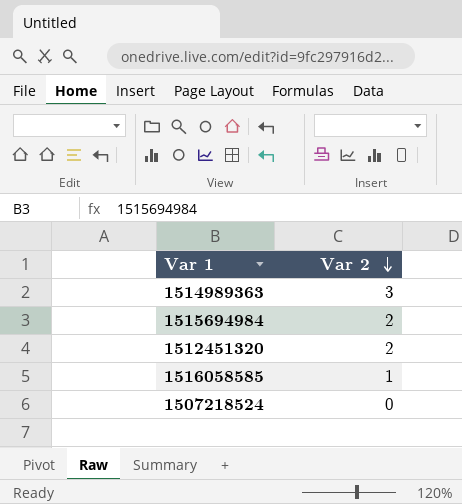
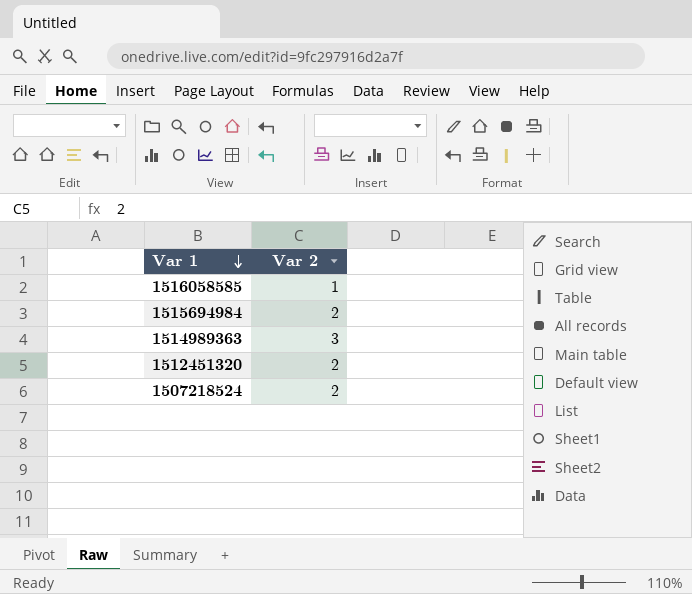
row order: Var 2 descending -> Var 1 descending
1507218524 | Var 2: 0 -> 2

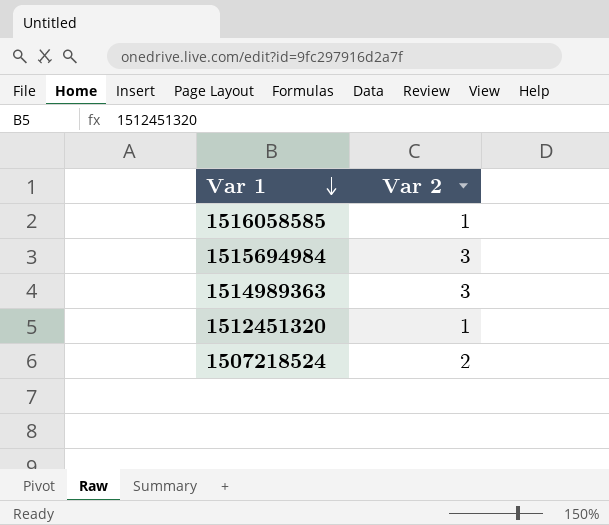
1515694984 | Var 2: 2 -> 3
1512451320 | Var 2: 2 -> 1

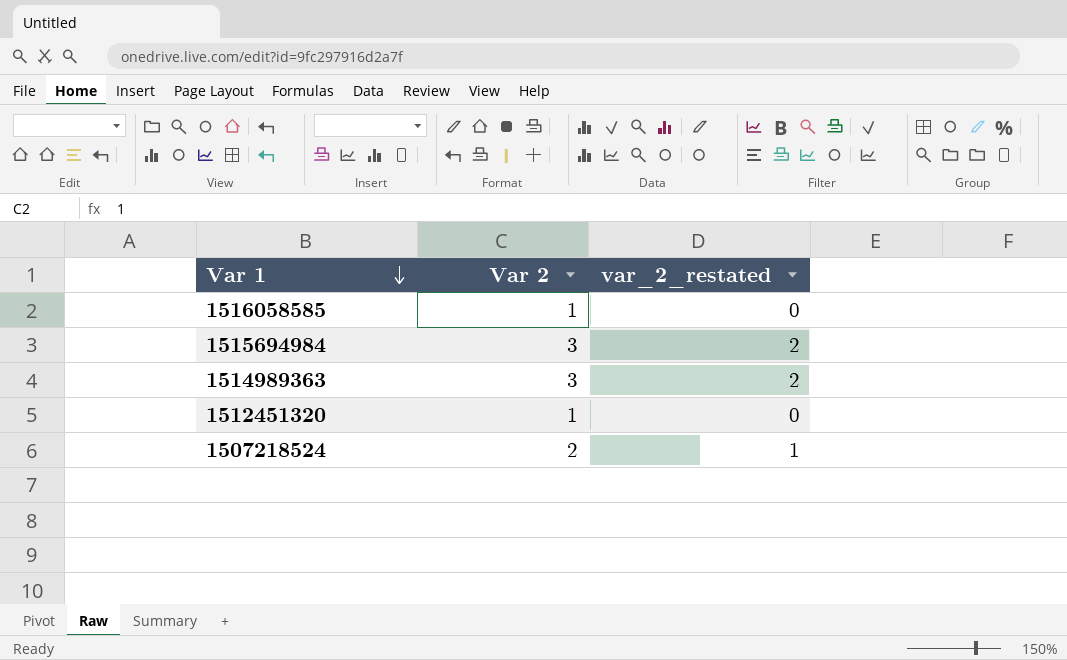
column var_2_restated | formula: none -> [Var 2] - 1

